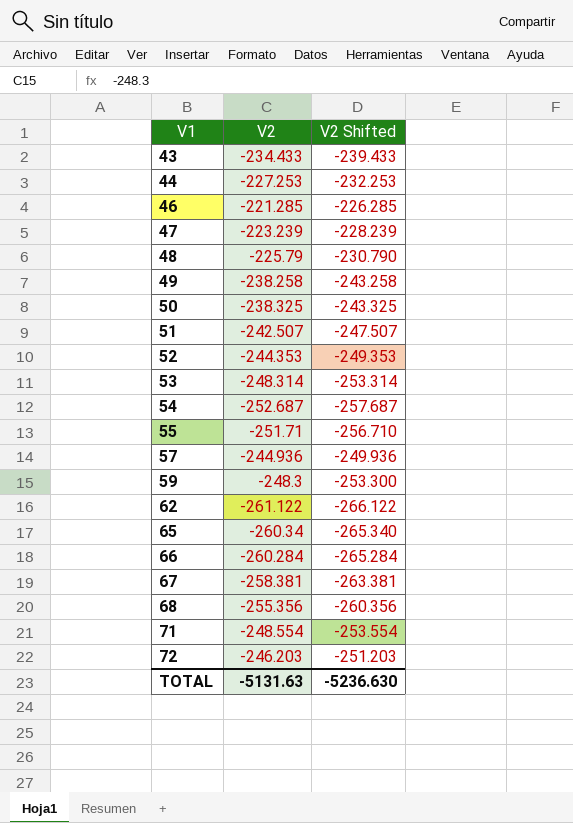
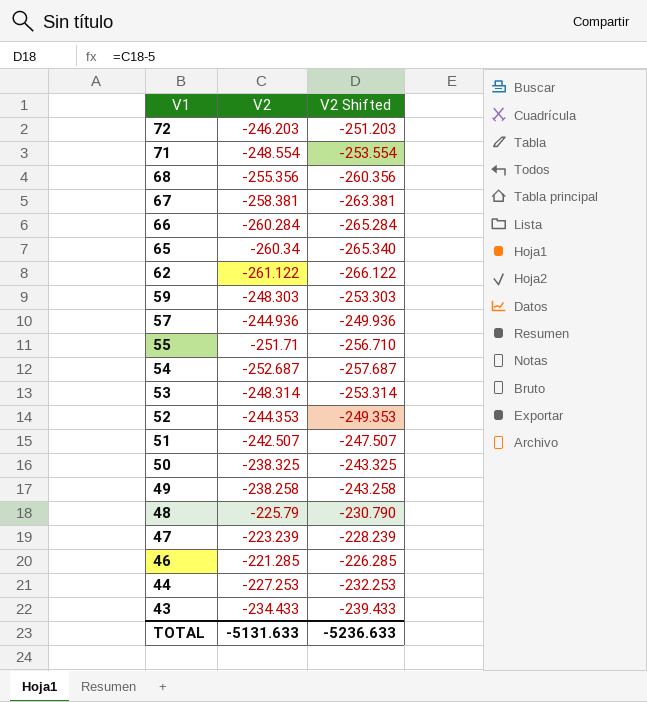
row order: V1 ascending -> V1 descending
59 | V2: -248.3 -> -248.303
59 | V2 Shifted: -253.300 -> -253.303
TOTAL | V2: -5131.63 -> -5131.633
TOTAL | V2 Shifted: -5236.630 -> -5236.633

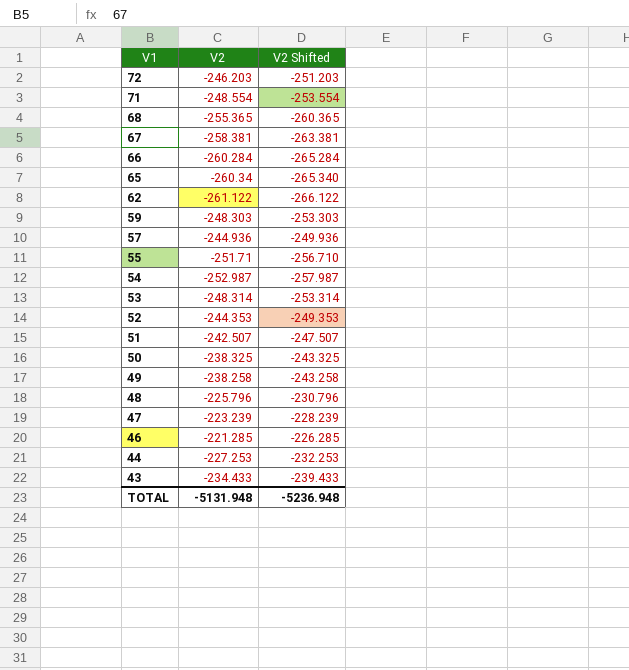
68 | V2: -255.356 -> -255.365
68 | V2 Shifted: -260.356 -> -260.365
54 | V2: -252.687 -> -252.987
54 | V2 Shifted: -257.687 -> -257.987
48 | V2: -225.79 -> -225.796
48 | V2 Shifted: -230.790 -> -230.796
TOTAL | V2: -5131.633 -> -5131.948
TOTAL | V2 Shifted: -5236.633 -> -5236.948

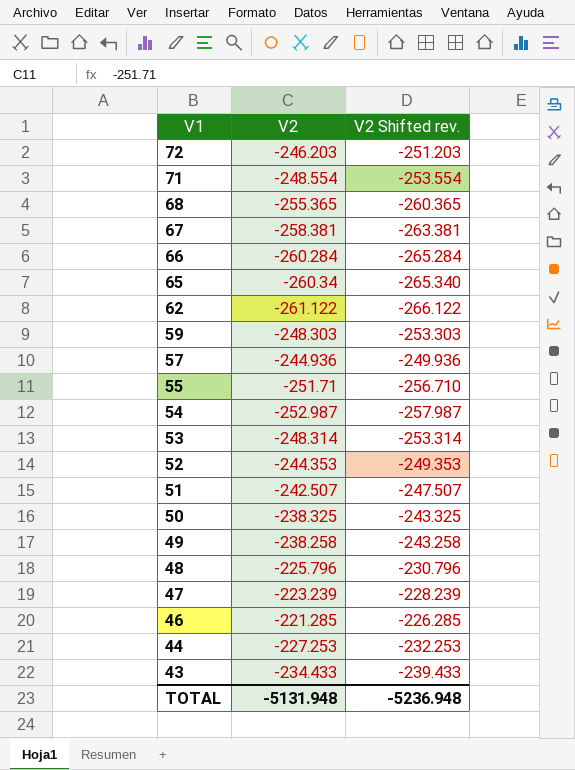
column name: V2 Shifted -> V2 Shifted rev.

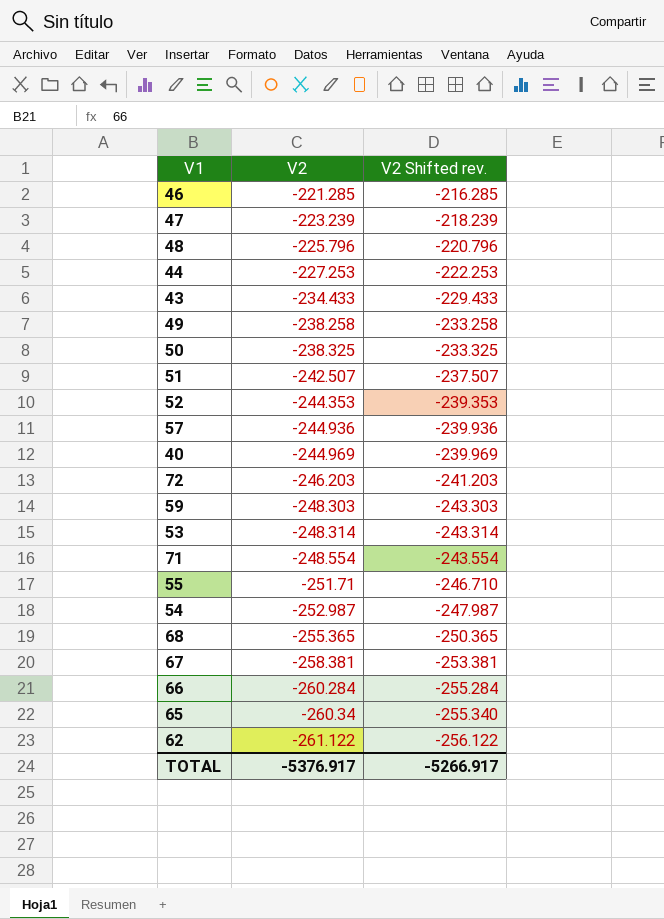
row order: V1 descending -> V2 descending
column V2 Shifted rev. | formula: [V2] - 5 -> [V2] + 5
row 40: none -> -244.969 | -239.969
TOTAL | V2: -5131.948 -> -5376.917
TOTAL | V2 Shifted rev.: -5236.948 -> -5266.917

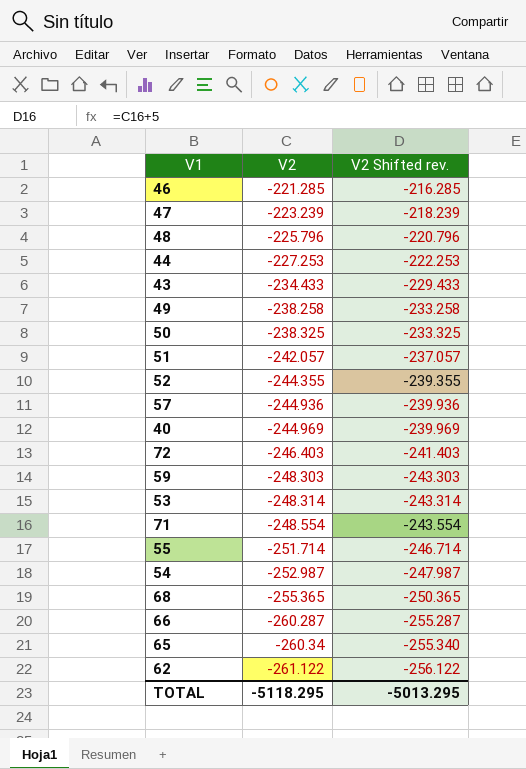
row 67: -258.381 | -253.381 -> none
51 | V2: -242.507 -> -242.057
51 | V2 Shifted rev.: -237.507 -> -237.057
52 | V2: -244.353 -> -244.355
52 | V2 Shifted rev.: -239.353 -> -239.355
72 | V2: -246.203 -> -246.403
72 | V2 Shifted rev.: -241.203 -> -241.403
55 | V2: -251.71 -> -251.714
55 | V2 Shifted rev.: -246.710 -> -246.714
66 | V2: -260.284 -> -260.287
66 | V2 Shifted rev.: -255.284 -> -255.287
TOTAL | V2: -5376.917 -> -5118.295
TOTAL | V2 Shifted rev.: -5266.917 -> -5013.295

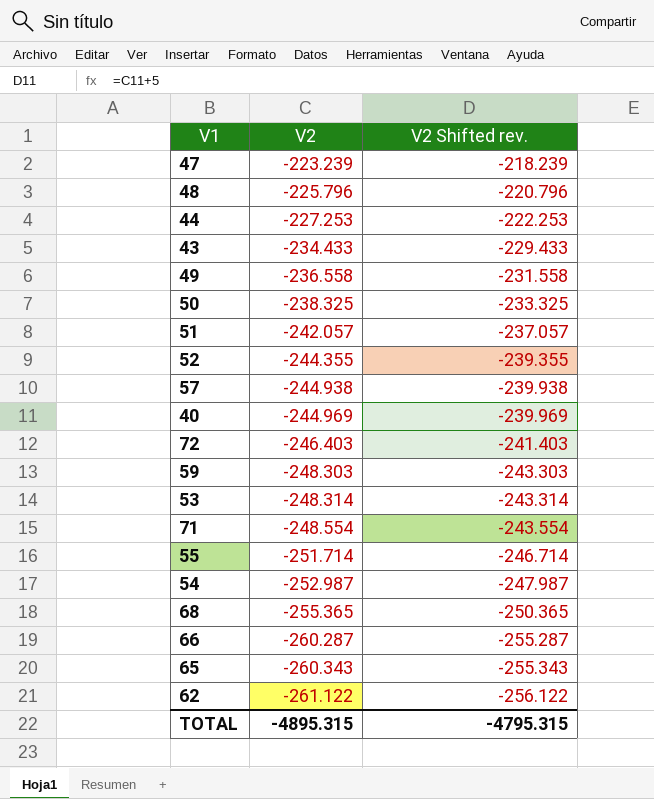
row 46: -221.285 | -216.285 -> none
49 | V2: -238.258 -> -236.558
49 | V2 Shifted rev.: -233.258 -> -231.558
57 | V2: -244.936 -> -244.938
57 | V2 Shifted rev.: -239.936 -> -239.938
65 | V2: -260.34 -> -260.343
65 | V2 Shifted rev.: -255.340 -> -255.343
TOTAL | V2: -5118.295 -> -4895.315
TOTAL | V2 Shifted rev.: -5013.295 -> -4795.315

